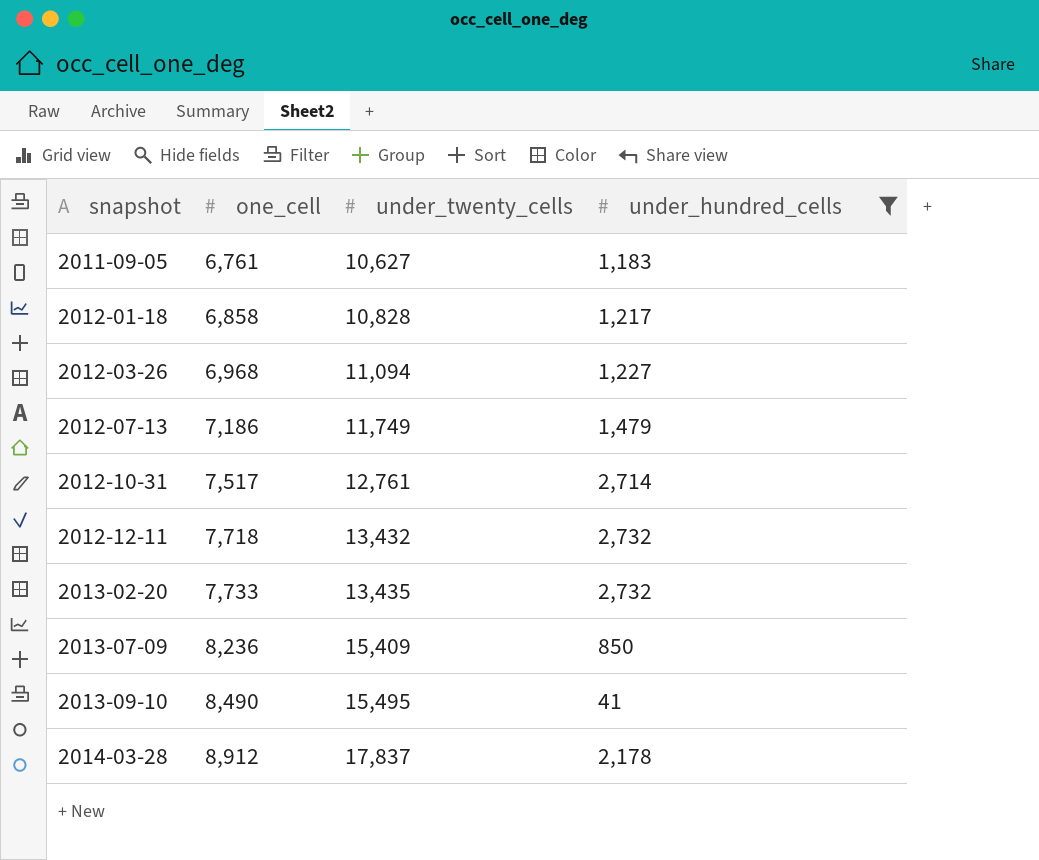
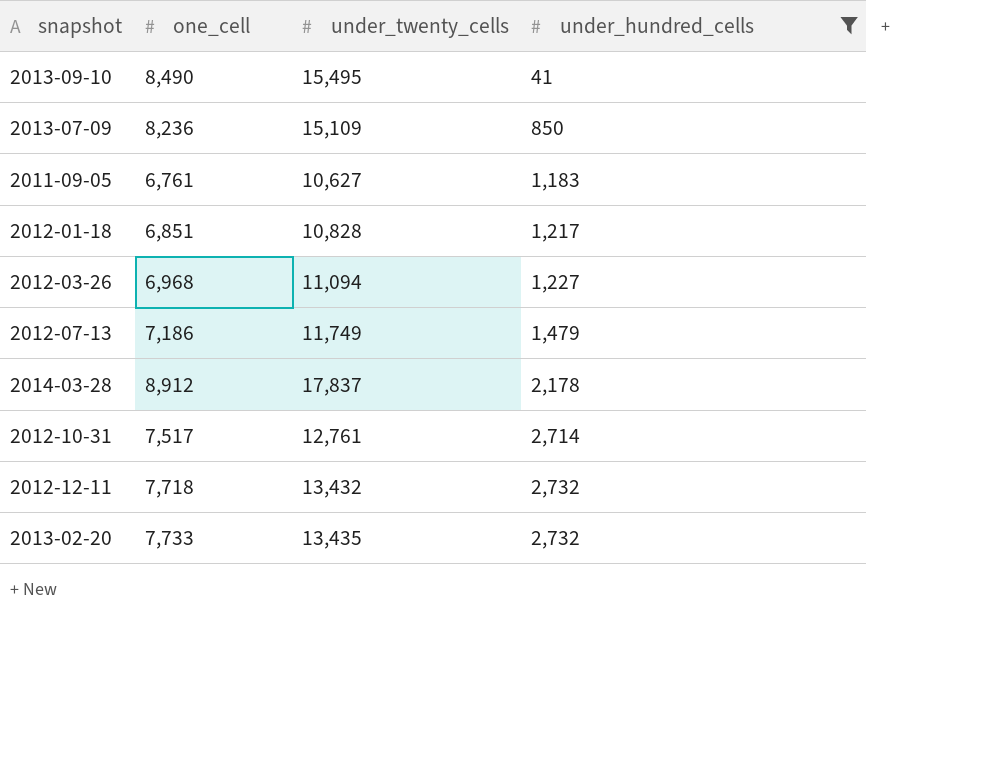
row order: snapshot ascending -> under_hundred_cells ascending
2013-07-09 | under_twenty_cells: 15,409 -> 15,109
2012-01-18 | one_cell: 6,858 -> 6,851

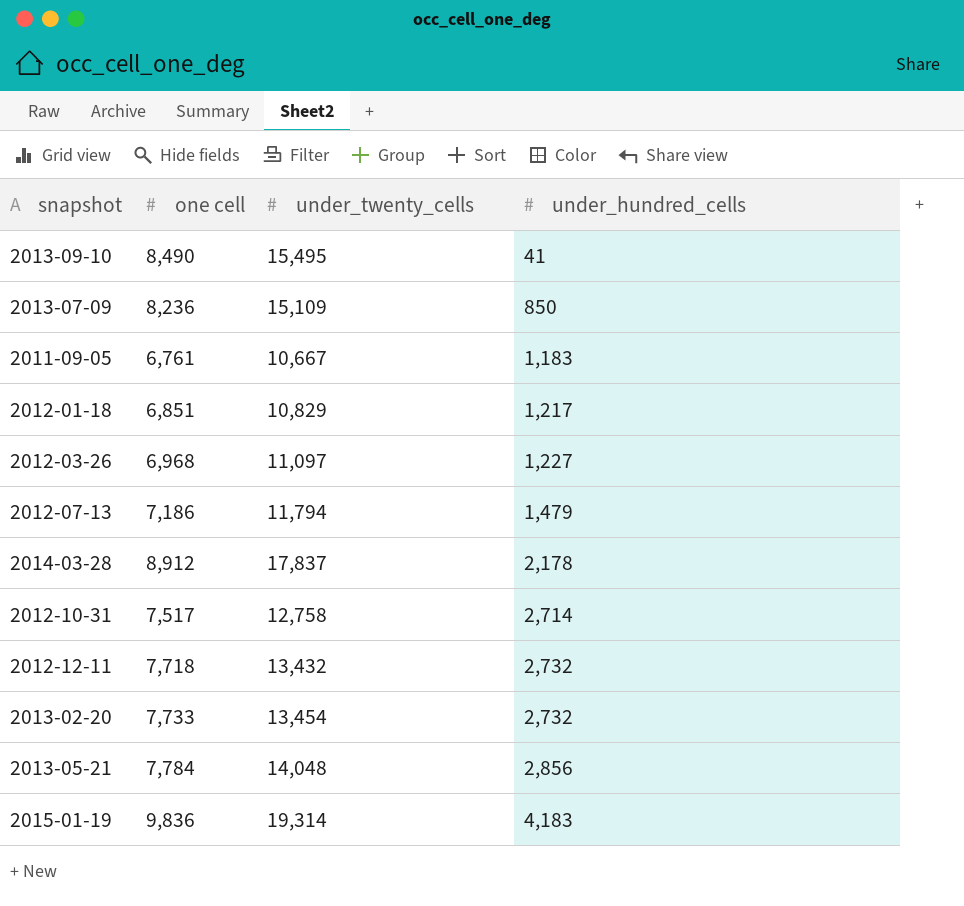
filter: under_hundred_cells <= 2,732 -> none
column name: one_cell -> one cell
2011-09-05 | under_twenty_cells: 10,627 -> 10,667
2012-01-18 | under_twenty_cells: 10,828 -> 10,829
2012-03-26 | under_twenty_cells: 11,094 -> 11,097
2012-07-13 | under_twenty_cells: 11,749 -> 11,794
2012-10-31 | under_twenty_cells: 12,761 -> 12,758
2013-02-20 | under_twenty_cells: 13,435 -> 13,454

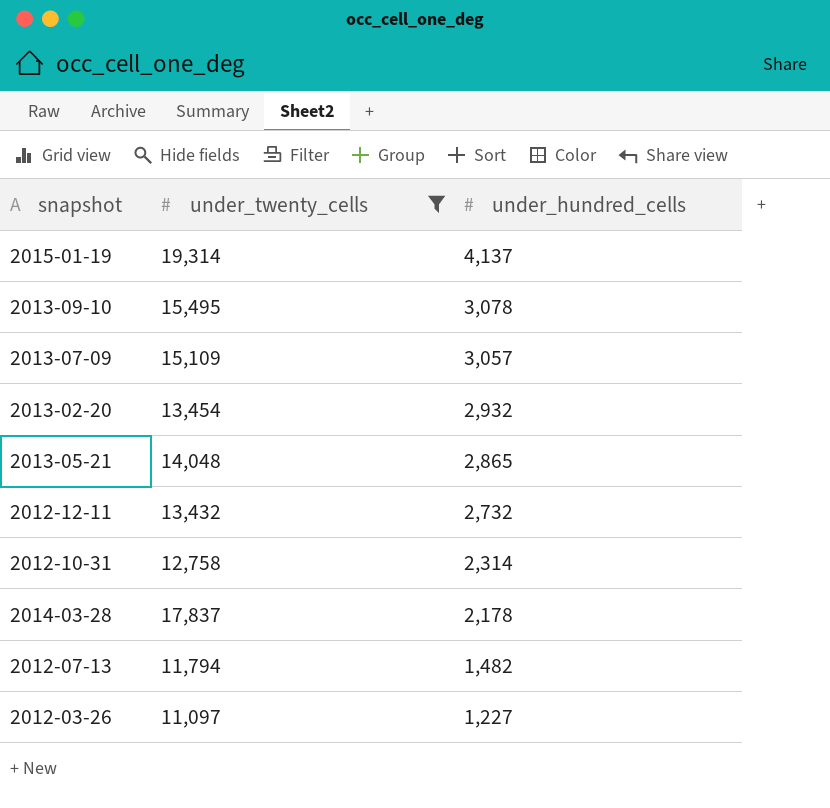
filter: none -> under_twenty_cells >= 11,097
row order: under_hundred_cells ascending -> under_hundred_cells descending
column one cell | position: 2 -> none
2015-01-19 | under_hundred_cells: 4,183 -> 4,137
2013-09-10 | under_hundred_cells: 41 -> 3,078
2013-07-09 | under_hundred_cells: 850 -> 3,057
2013-02-20 | under_hundred_cells: 2,732 -> 2,932
2013-05-21 | under_hundred_cells: 2,856 -> 2,865
2012-10-31 | under_hundred_cells: 2,714 -> 2,314
2012-07-13 | under_hundred_cells: 1,479 -> 1,482

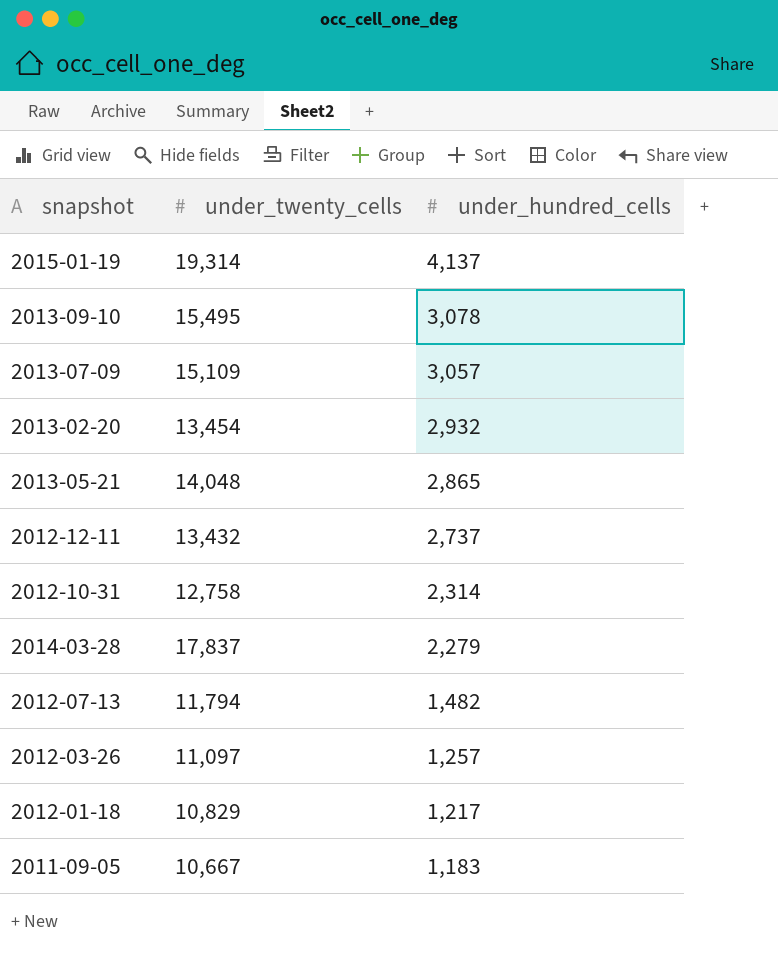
filter: under_twenty_cells >= 11,097 -> none
2012-12-11 | under_hundred_cells: 2,732 -> 2,737
2014-03-28 | under_hundred_cells: 2,178 -> 2,279
2012-03-26 | under_hundred_cells: 1,227 -> 1,257

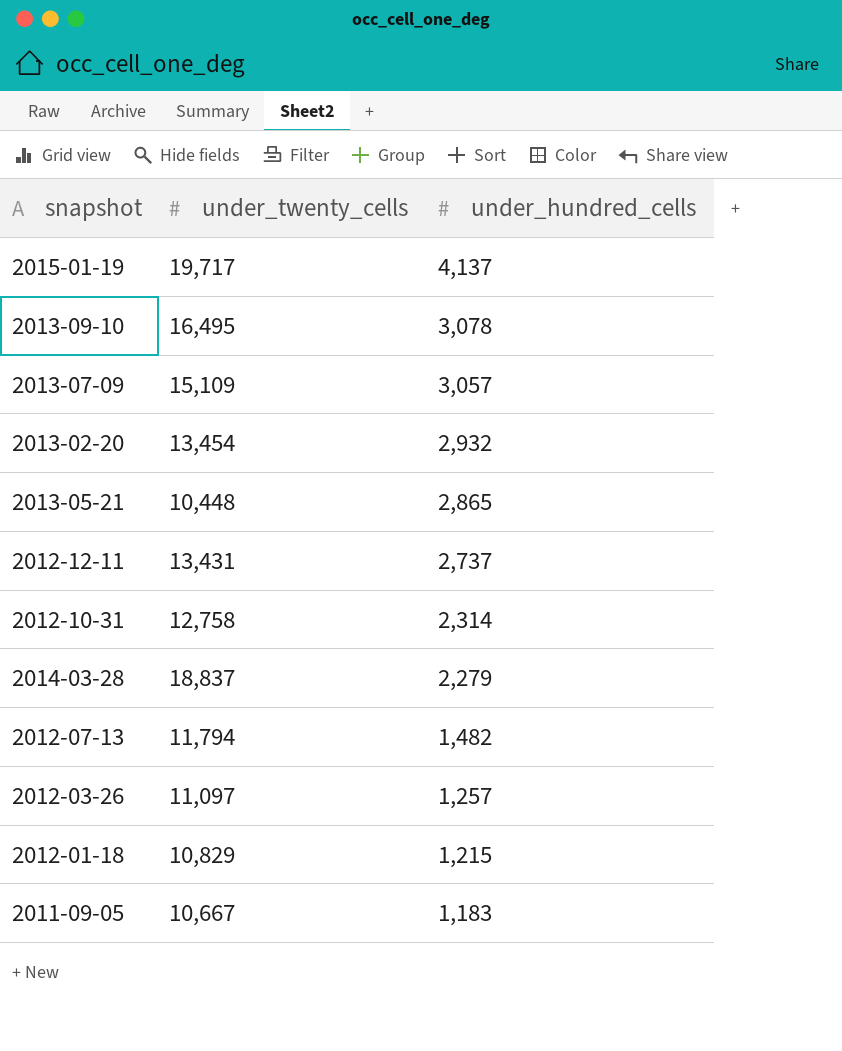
2015-01-19 | under_twenty_cells: 19,314 -> 19,717
2013-09-10 | under_twenty_cells: 15,495 -> 16,495
2013-05-21 | under_twenty_cells: 14,048 -> 10,448
2012-12-11 | under_twenty_cells: 13,432 -> 13,431
2014-03-28 | under_twenty_cells: 17,837 -> 18,837
2012-01-18 | under_hundred_cells: 1,217 -> 1,215

